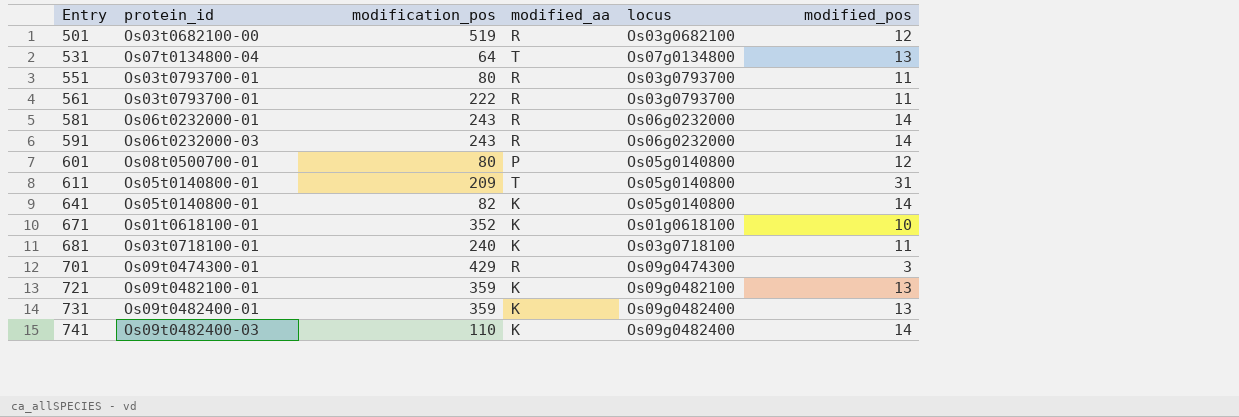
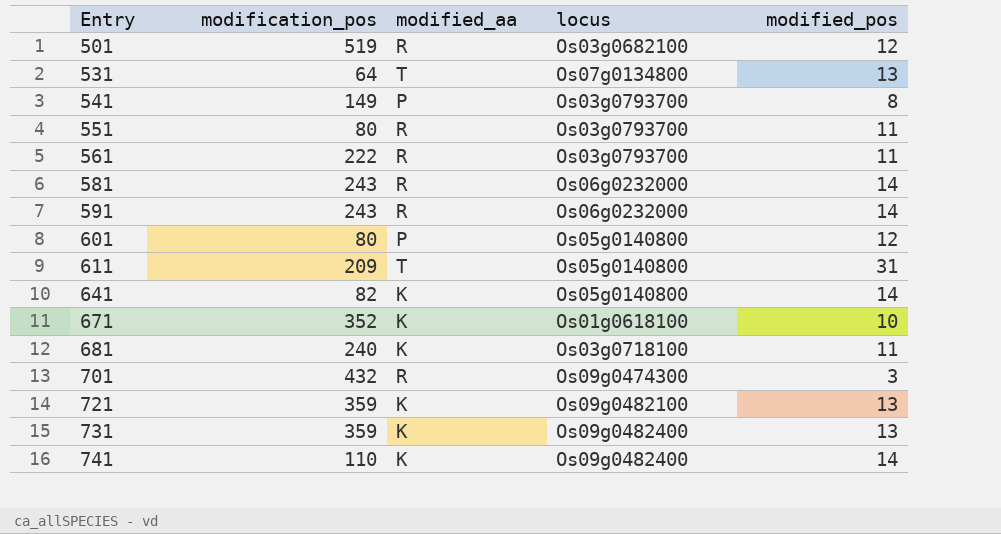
column protein_id | position: 2 -> none
row 541: none -> 149 | P | Os03g0793700 | 8
701 | modification_pos: 429 -> 432

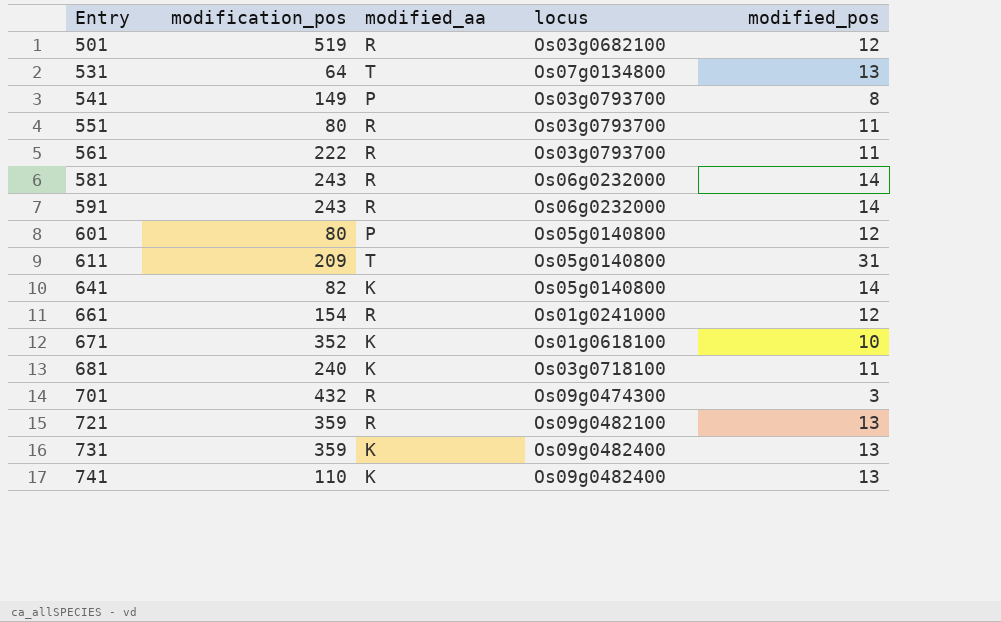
row 661: none -> 154 | R | Os01g0241000 | 12
721 | modified_aa: K -> R
741 | modified_pos: 14 -> 13

